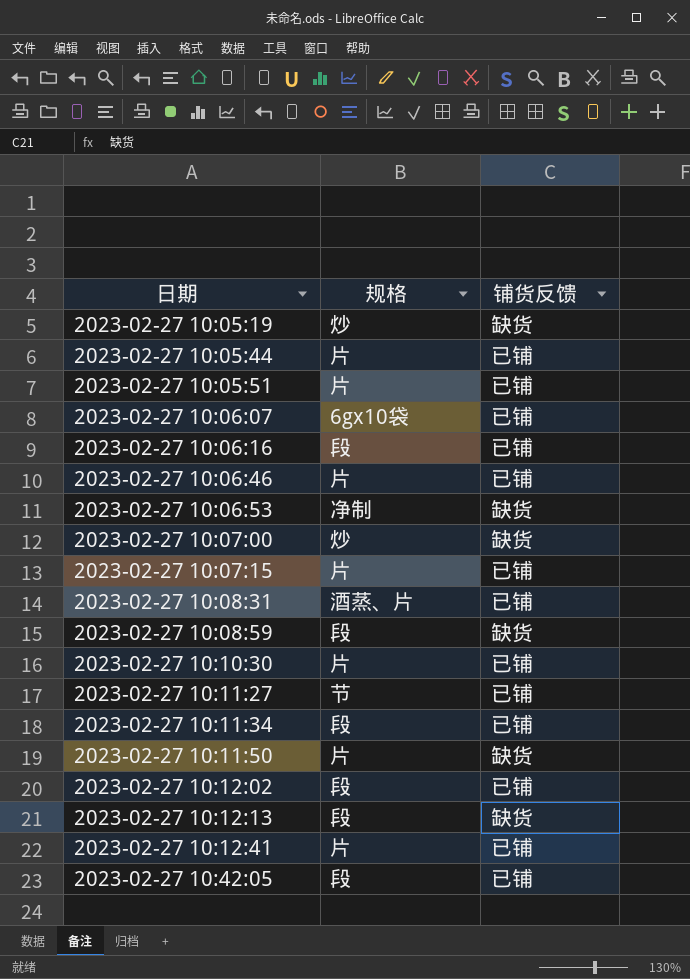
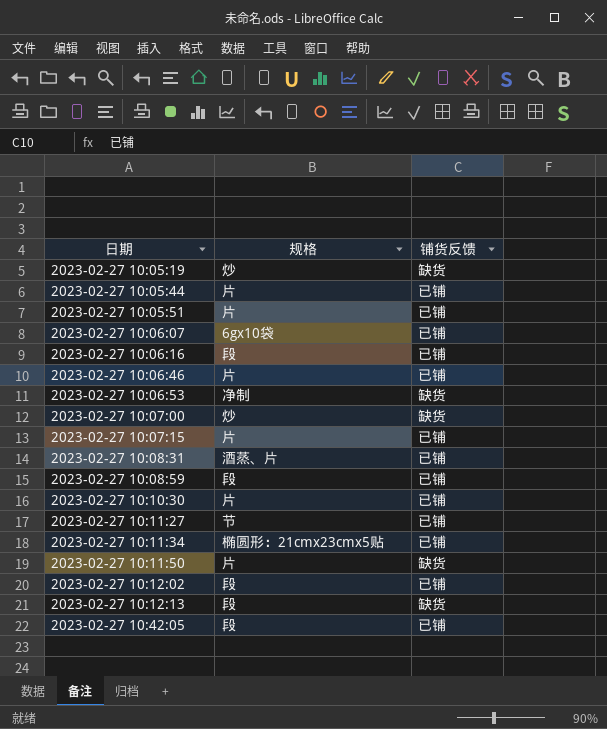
row 2023-02-27 10:12:41: 片 | 已铺 -> none
2023-02-27 10:08:59 | 铺货反馈: 缺货 -> 已铺
2023-02-27 10:11:34 | 规格: 段 -> 椭圆形：21cmx23cmx5贴

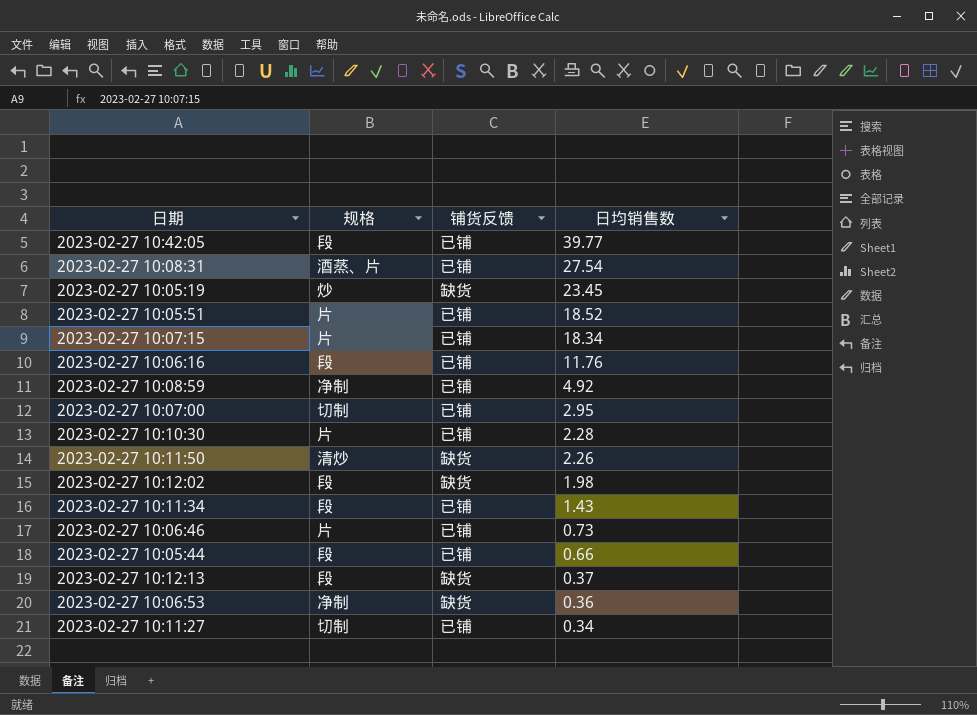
row order: 日期 ascending -> 日均销售数 descending
column 日均销售数 | position: none -> 4
row 2023-02-27 10:06:07: 6gx10袋 | 已铺 -> none
2023-02-27 10:08:59 | 规格: 段 -> 净制
2023-02-27 10:07:00 | 规格: 炒 -> 切制
2023-02-27 10:07:00 | 铺货反馈: 缺货 -> 已铺
2023-02-27 10:11:50 | 规格: 片 -> 清炒
2023-02-27 10:12:02 | 铺货反馈: 已铺 -> 缺货
2023-02-27 10:11:34 | 规格: 椭圆形：21cmx23cmx5贴 -> 段
2023-02-27 10:05:44 | 规格: 片 -> 段
2023-02-27 10:11:27 | 规格: 节 -> 切制

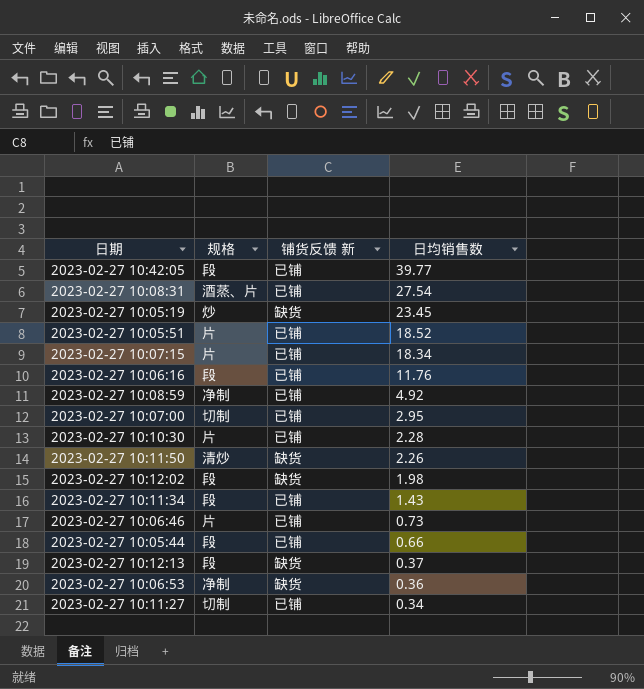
column name: 铺货反馈 -> 铺货反馈 新

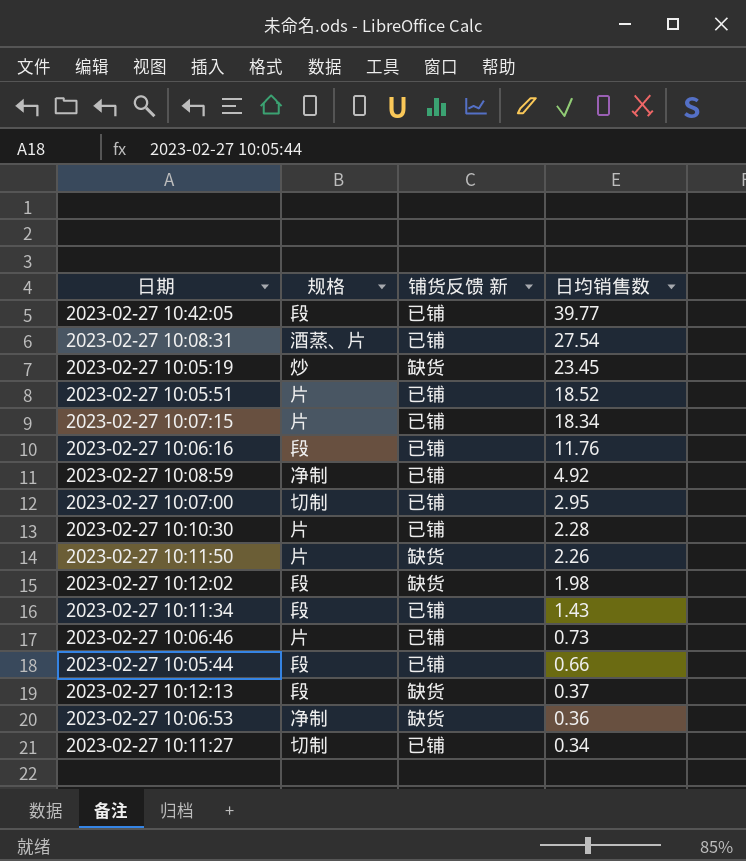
2023-02-27 10:11:50 | 规格: 清炒 -> 片

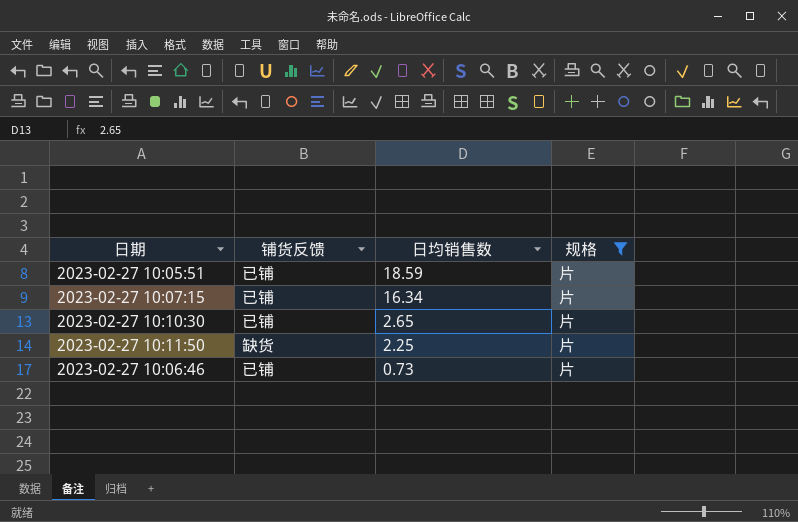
filter: none -> 规格 = 片
column name: 铺货反馈 新 -> 铺货反馈
column 规格 | position: 2 -> 4
2023-02-27 10:05:51 | 日均销售数: 18.52 -> 18.59
2023-02-27 10:07:15 | 日均销售数: 18.34 -> 16.34
2023-02-27 10:10:30 | 日均销售数: 2.28 -> 2.65
2023-02-27 10:11:50 | 日均销售数: 2.26 -> 2.25

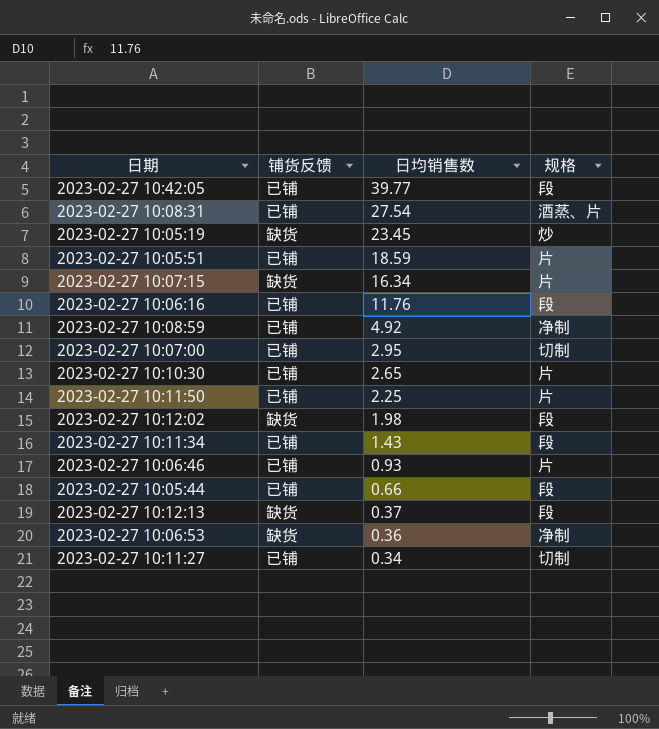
filter: 规格 = 片 -> none
2023-02-27 10:07:15 | 铺货反馈: 已铺 -> 缺货
2023-02-27 10:11:50 | 铺货反馈: 缺货 -> 已铺
2023-02-27 10:06:46 | 日均销售数: 0.73 -> 0.93

